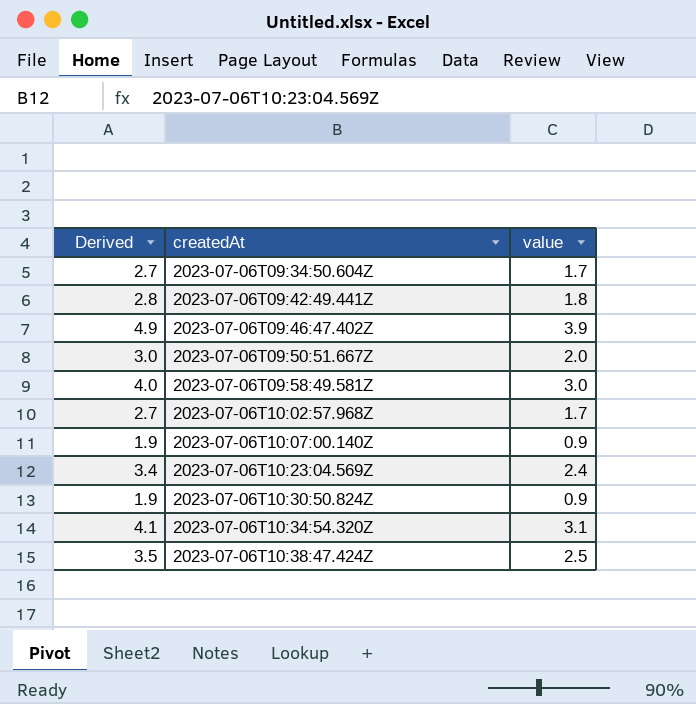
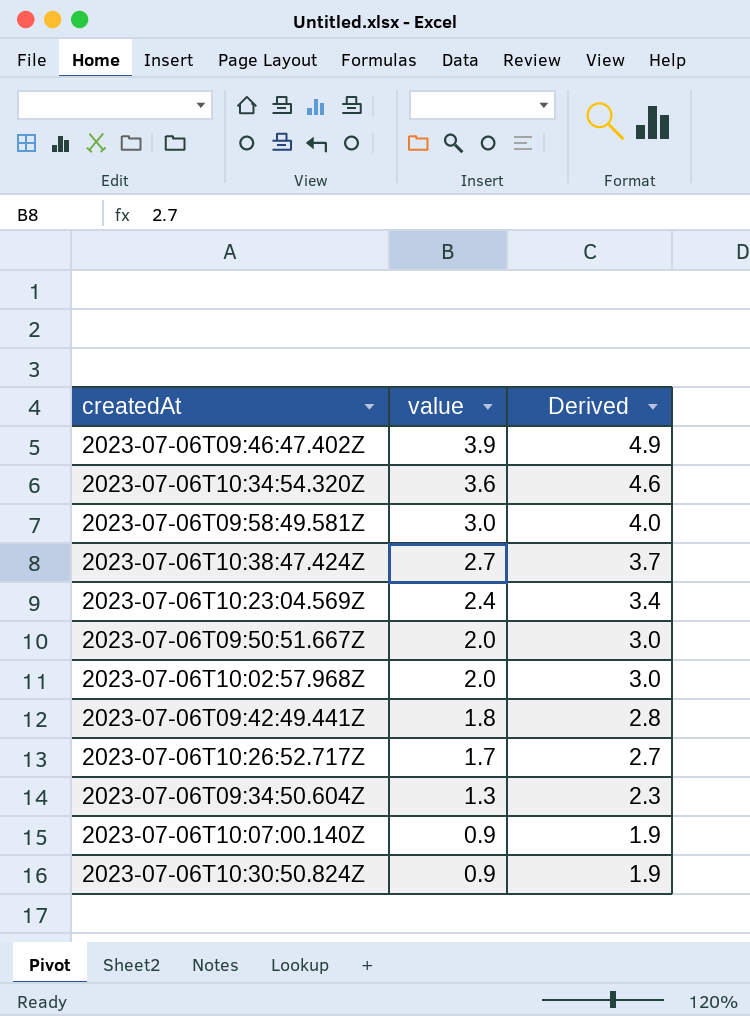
row order: createdAt ascending -> value descending
column Derived | position: 1 -> 3
2023-07-06T10:34:54.320Z | value: 3.1 -> 3.6
2023-07-06T10:34:54.320Z | Derived: 4.1 -> 4.6
2023-07-06T10:38:47.424Z | value: 2.5 -> 2.7
2023-07-06T10:38:47.424Z | Derived: 3.5 -> 3.7
2023-07-06T10:02:57.968Z | value: 1.7 -> 2.0
2023-07-06T10:02:57.968Z | Derived: 2.7 -> 3.0
row 2023-07-06T10:26:52.717Z: none -> 1.7 | 2.7
2023-07-06T09:34:50.604Z | value: 1.7 -> 1.3
2023-07-06T09:34:50.604Z | Derived: 2.7 -> 2.3

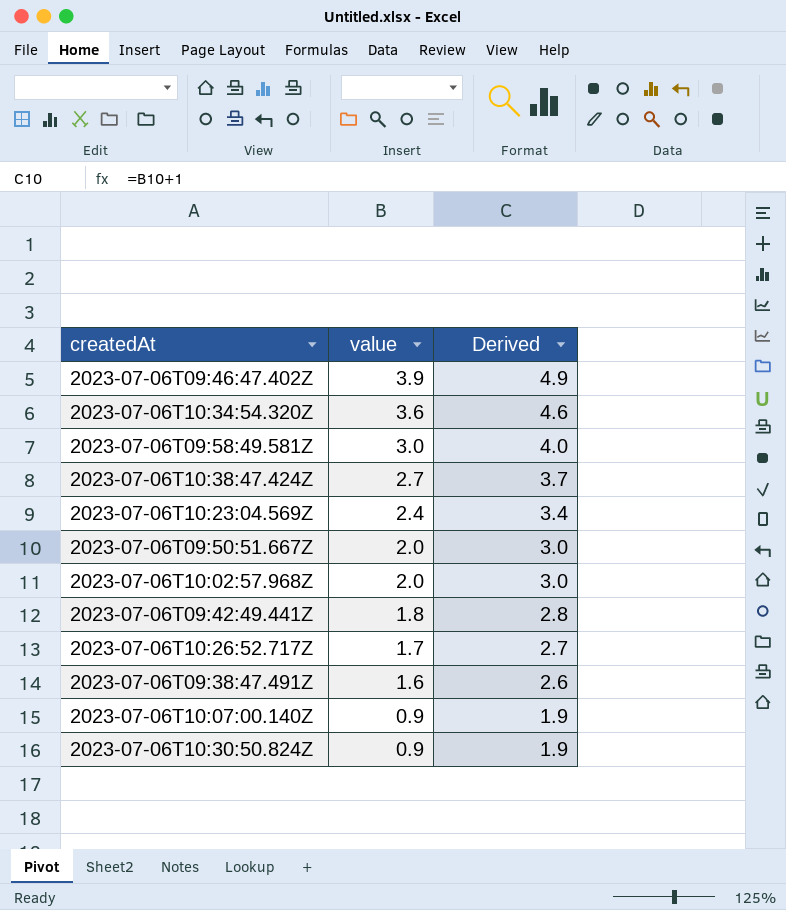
row 2023-07-06T09:34:50.604Z: 1.3 | 2.3 -> none
row 2023-07-06T09:38:47.491Z: none -> 1.6 | 2.6

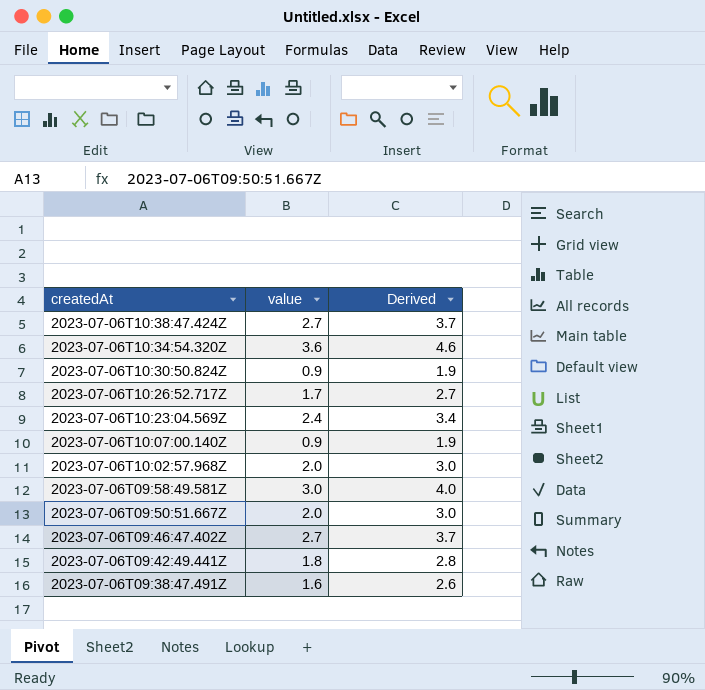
row order: value descending -> createdAt descending
2023-07-06T09:46:47.402Z | value: 3.9 -> 2.7
2023-07-06T09:46:47.402Z | Derived: 4.9 -> 3.7

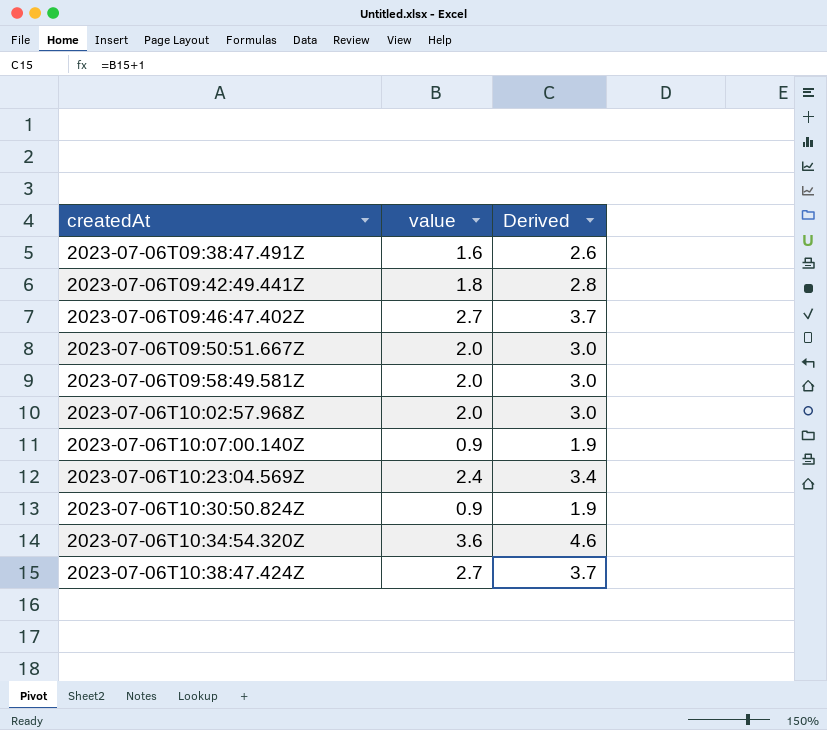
row order: createdAt descending -> createdAt ascending
row 2023-07-06T10:26:52.717Z: 1.7 | 2.7 -> none
2023-07-06T09:58:49.581Z | value: 3.0 -> 2.0
2023-07-06T09:58:49.581Z | Derived: 4.0 -> 3.0

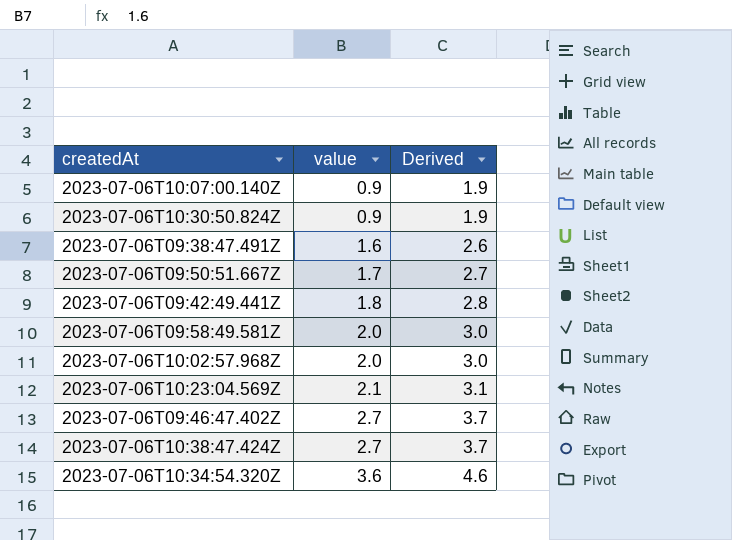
row order: createdAt ascending -> value ascending
2023-07-06T09:50:51.667Z | value: 2.0 -> 1.7
2023-07-06T09:50:51.667Z | Derived: 3.0 -> 2.7
2023-07-06T10:23:04.569Z | value: 2.4 -> 2.1
2023-07-06T10:23:04.569Z | Derived: 3.4 -> 3.1

